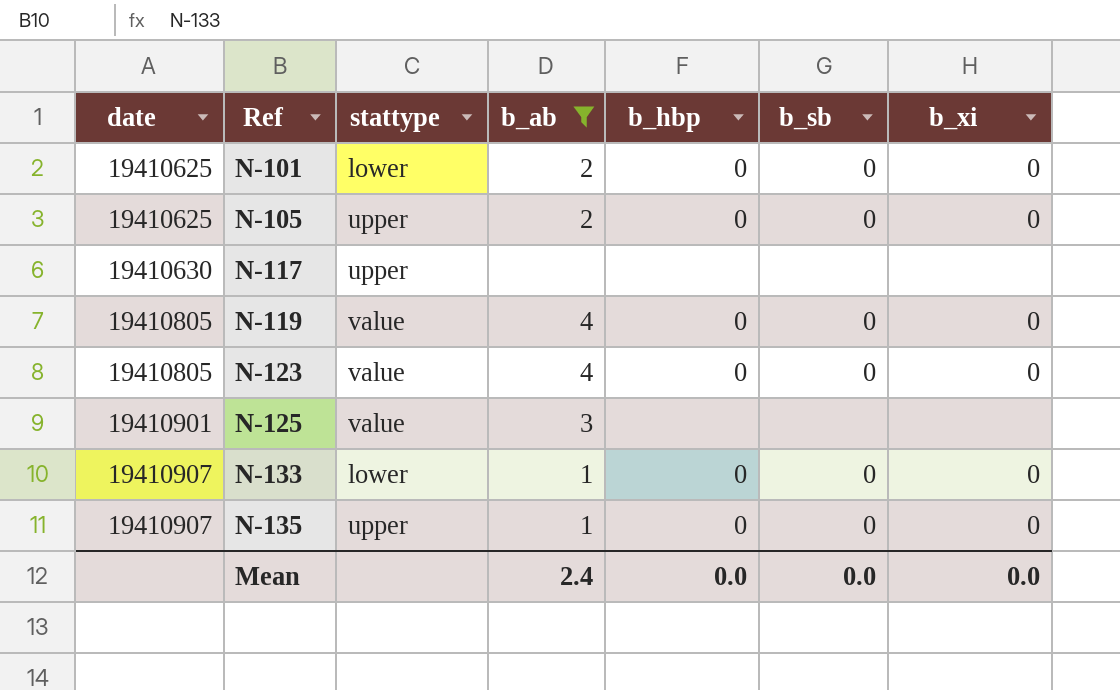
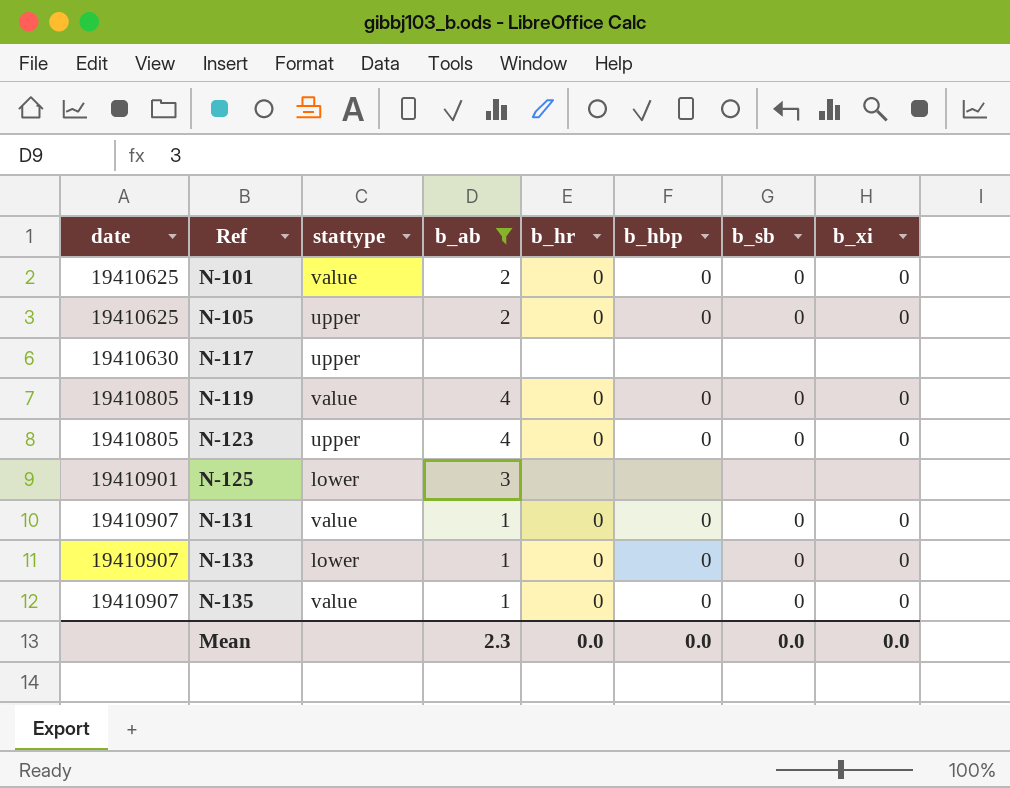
column b_hr | position: none -> 5
N-101 | stattype: lower -> value
N-123 | stattype: value -> upper
N-125 | stattype: value -> lower
row N-131: none -> 19410907 | value | 1 | 0 | 0 | 0 | 0
N-135 | stattype: upper -> value
Mean | b_ab: 2.4 -> 2.3

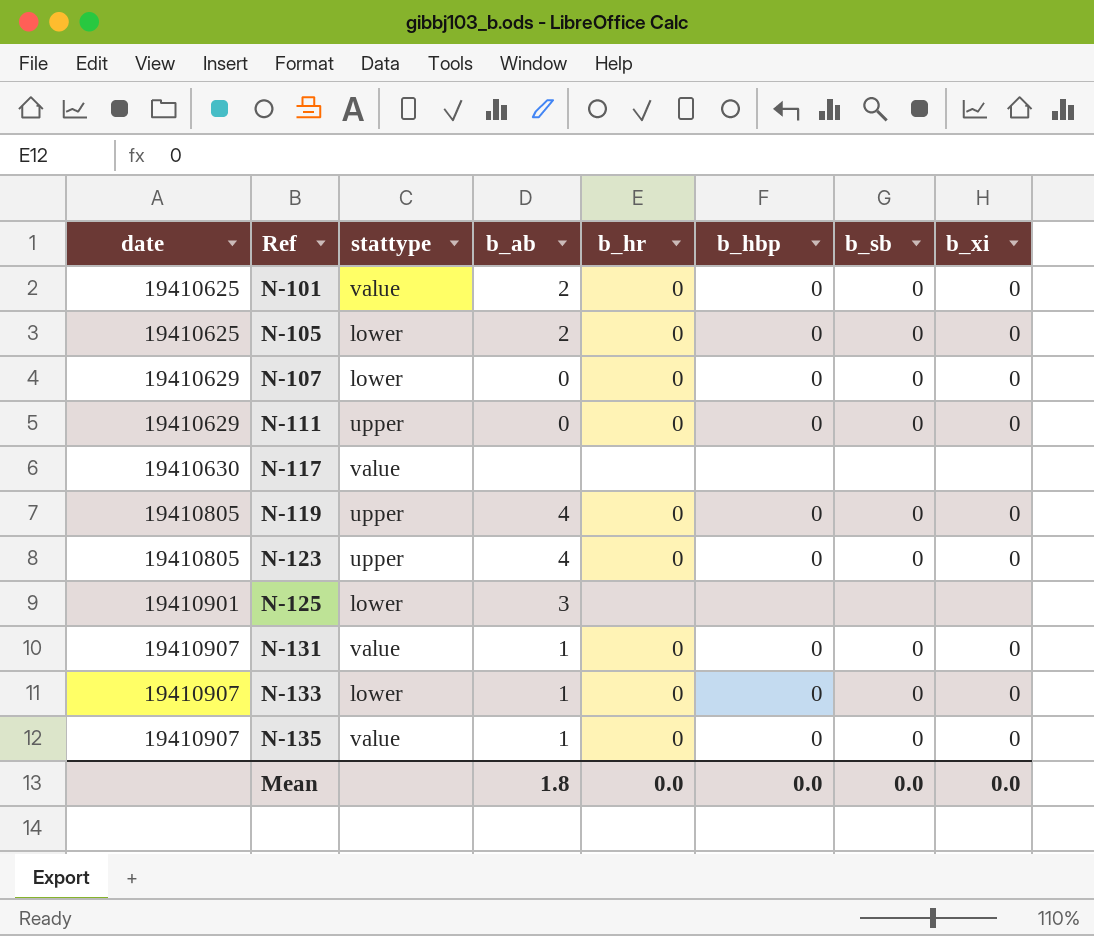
filter: b_ab != 0 -> none
N-105 | stattype: upper -> lower
N-117 | stattype: upper -> value
N-119 | stattype: value -> upper
Mean | b_ab: 2.3 -> 1.8

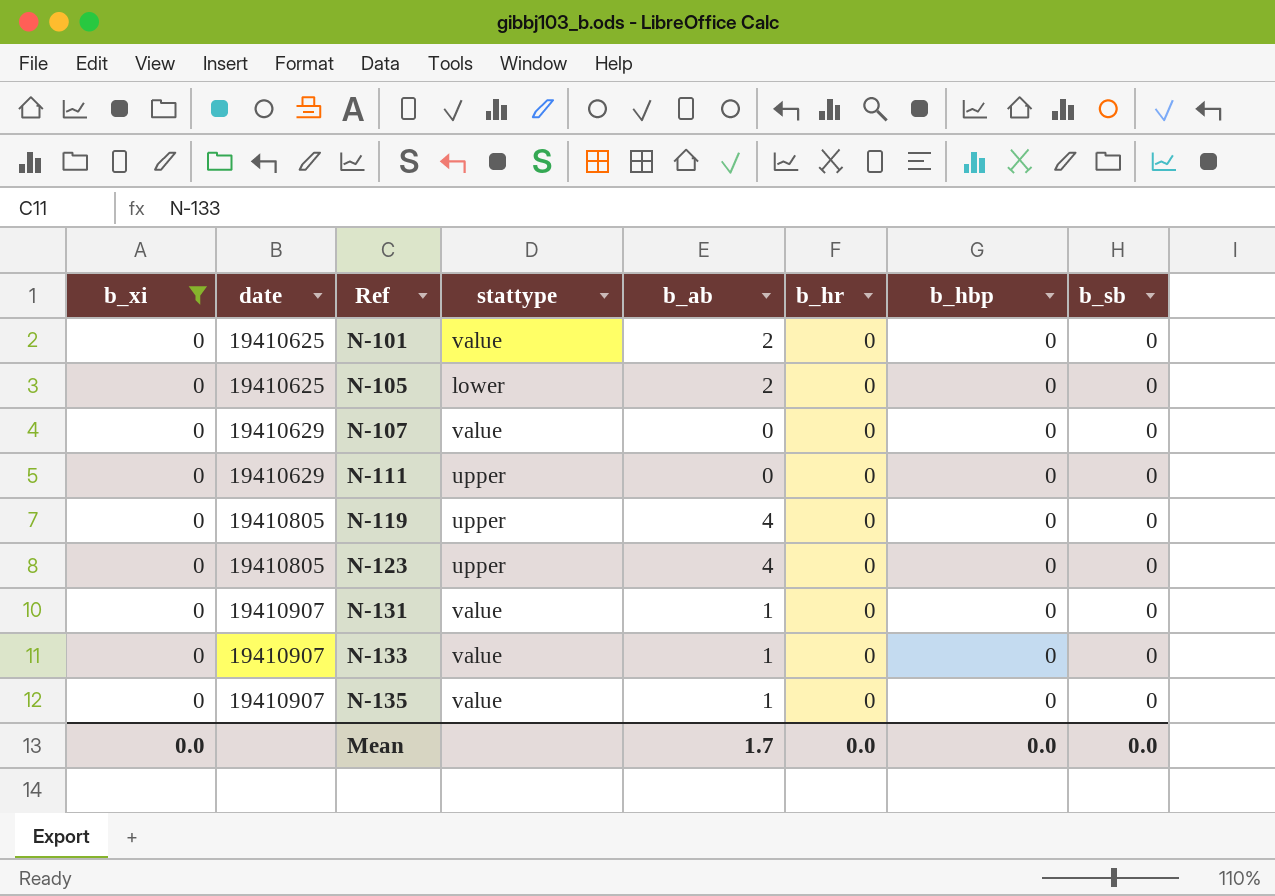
filter: none -> b_xi = 0
column b_xi | position: 8 -> 1
N-107 | stattype: lower -> value
N-133 | stattype: lower -> value
Mean | b_ab: 1.8 -> 1.7

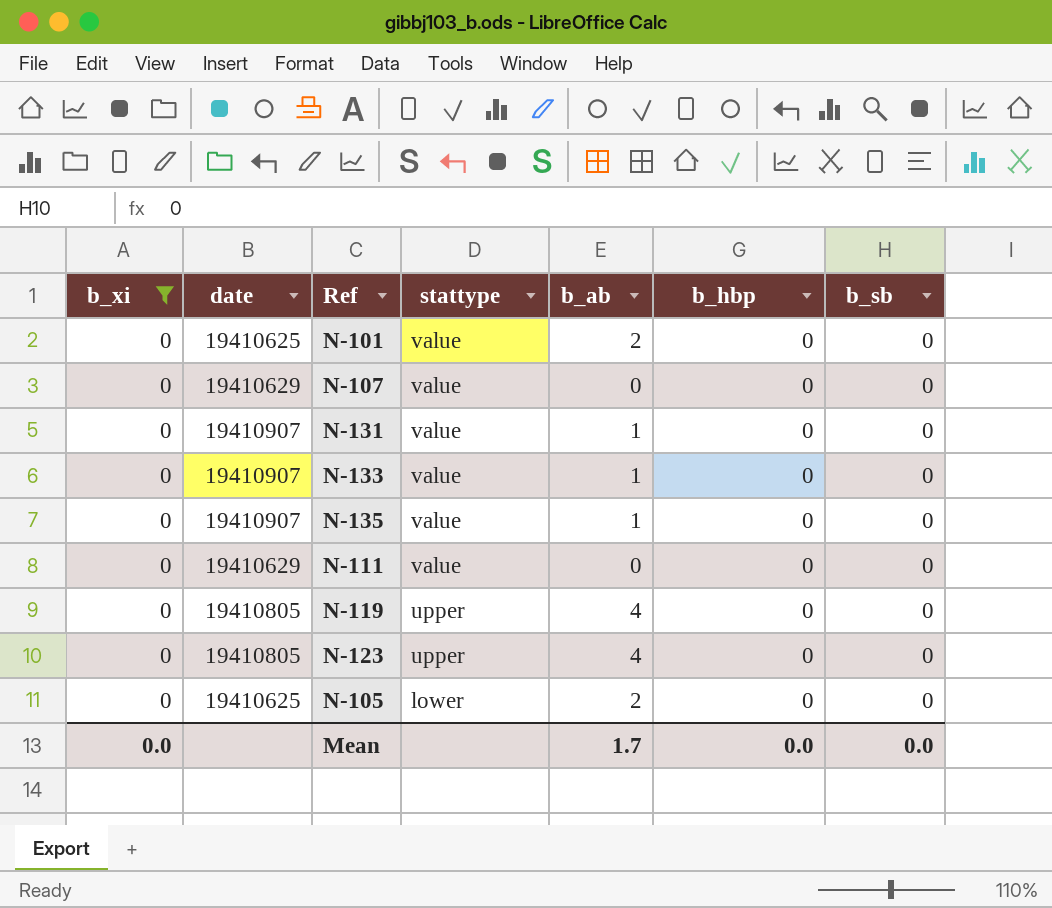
row order: date ascending -> stattype descending
column b_hr | position: 6 -> none
N-111 | stattype: upper -> value

